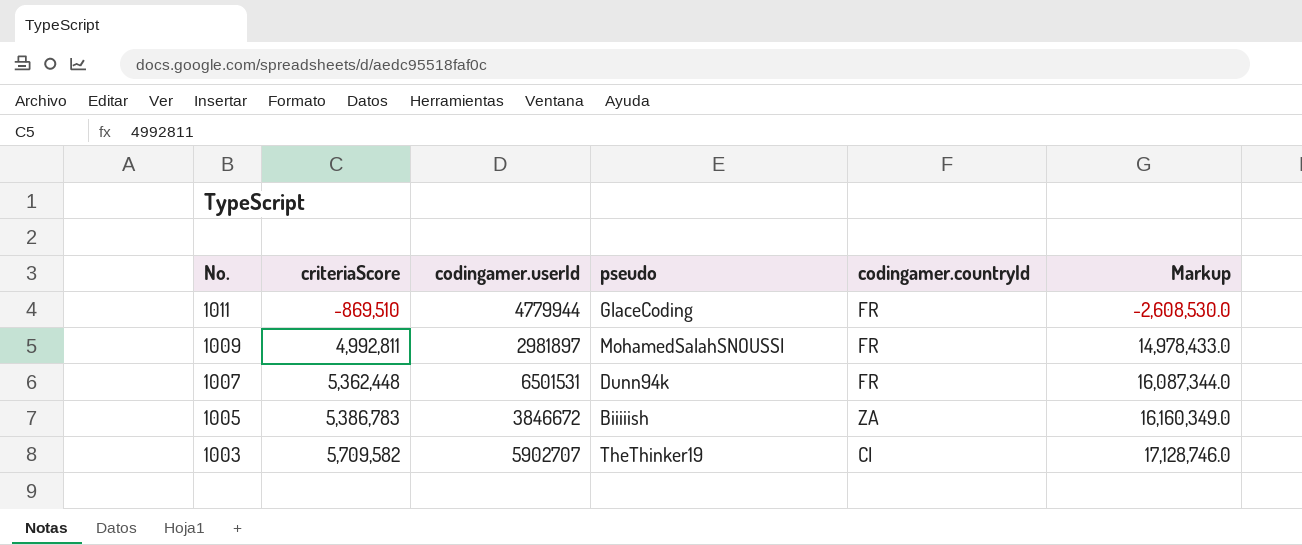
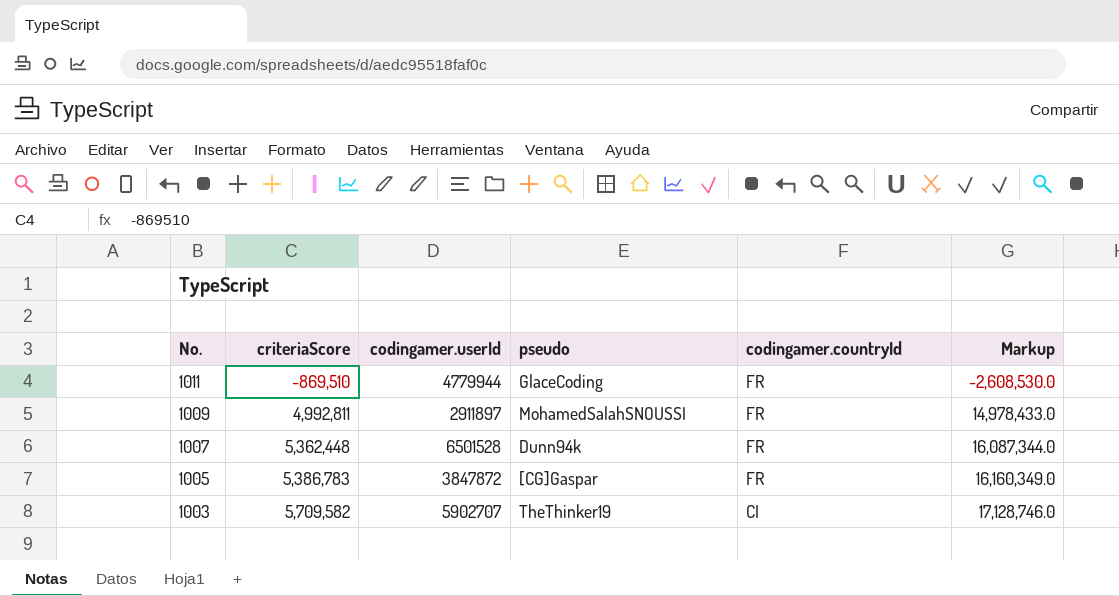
1009 | codingamer.userId: 2981897 -> 2911897
1007 | codingamer.userId: 6501531 -> 6501528
1005 | codingamer.userId: 3846672 -> 3847872
1005 | pseudo: Biiiiish -> [CG]Gaspar
1005 | codingamer.countryId: ZA -> FR

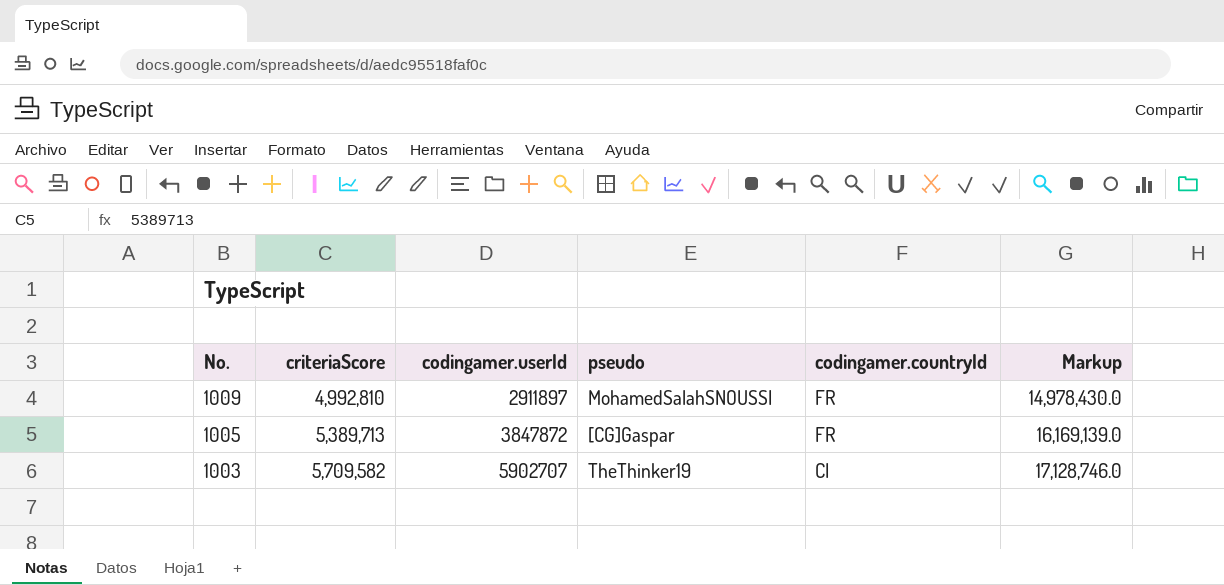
row 1011: -869,510 | 4779944 | GlaceCoding | FR | -2,608,530.0 -> none
row 1007: 5,362,448 | 6501528 | Dunn94k | FR | 16,087,344.0 -> none
1009 | criteriaScore: 4,992,811 -> 4,992,810
1009 | Markup: 14,978,433.0 -> 14,978,430.0
1005 | criteriaScore: 5,386,783 -> 5,389,713
1005 | Markup: 16,160,349.0 -> 16,169,139.0

